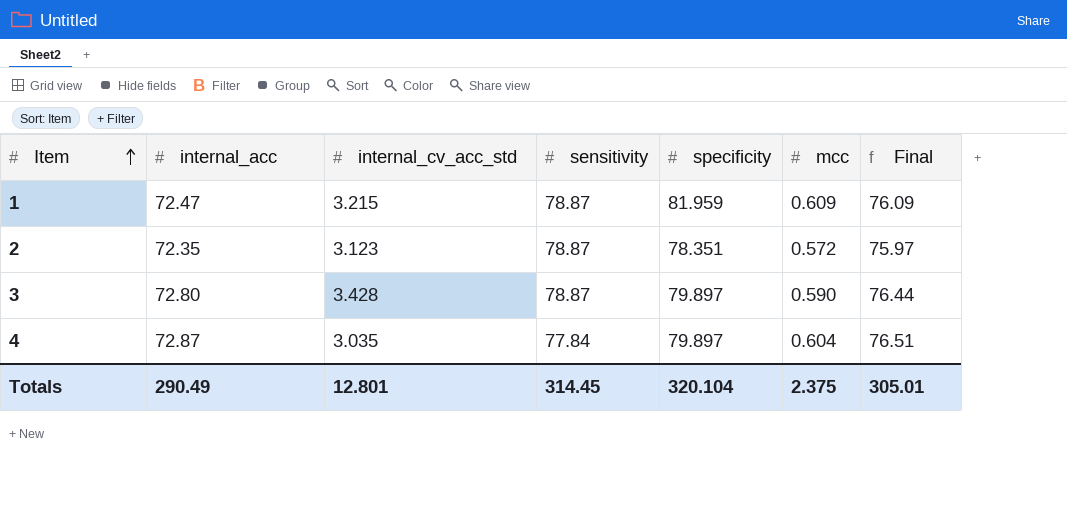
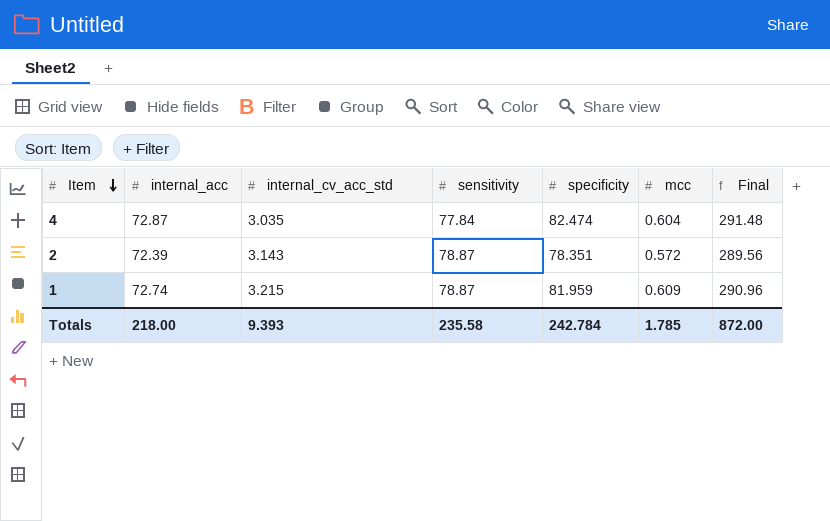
row order: Item ascending -> Item descending
column Final | formula: [internal_acc] * 1.05 -> [internal_acc] * 4
row 3: 72.80 | 3.428 | 78.87 | 79.897 | 0.590 | 76.44 -> none
4 | specificity: 79.897 -> 82.474
2 | internal_acc: 72.35 -> 72.39
2 | internal_cv_acc_std: 3.123 -> 3.143
1 | internal_acc: 72.47 -> 72.74
Totals | internal_acc: 290.49 -> 218.00
Totals | internal_cv_acc_std: 12.801 -> 9.393
Totals | sensitivity: 314.45 -> 235.58
Totals | specificity: 320.104 -> 242.784
Totals | mcc: 2.375 -> 1.785
Totals | Final: 305.01 -> 872.00

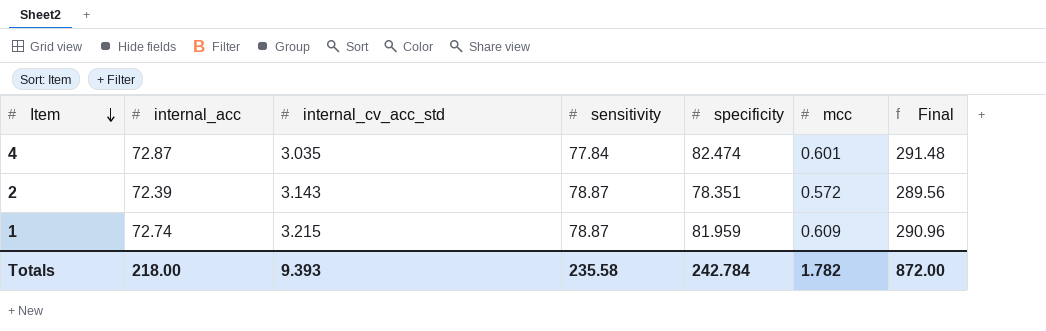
4 | mcc: 0.604 -> 0.601
Totals | mcc: 1.785 -> 1.782

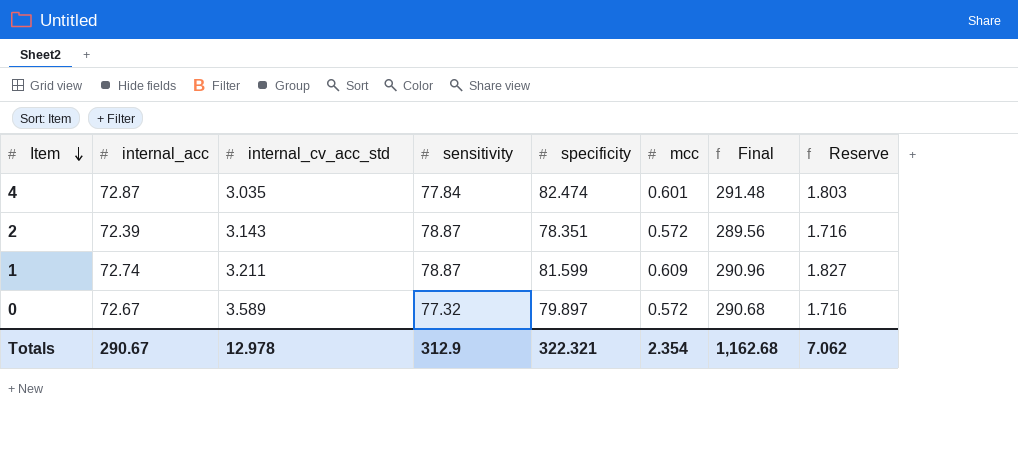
column Reserve | formula: none -> [mcc] * 3
1 | internal_cv_acc_std: 3.215 -> 3.211
1 | specificity: 81.959 -> 81.599
row 0: none -> 72.67 | 3.589 | 77.32 | 79.897 | 0.572 | 290.68 | 1.716
Totals | internal_acc: 218.00 -> 290.67
Totals | internal_cv_acc_std: 9.393 -> 12.978
Totals | sensitivity: 235.58 -> 312.9
Totals | specificity: 242.784 -> 322.321
Totals | mcc: 1.782 -> 2.354
Totals | Final: 872.00 -> 1,162.68

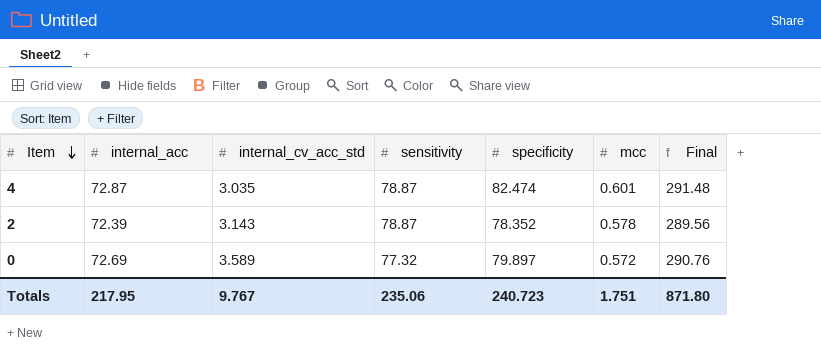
column Reserve | formula: [mcc] * 3 -> none
row 1: 72.74 | 3.211 | 78.87 | 81.599 | 0.609 | 290.96 | 1.827 -> none
4 | sensitivity: 77.84 -> 78.87
2 | specificity: 78.351 -> 78.352
2 | mcc: 0.572 -> 0.578
0 | internal_acc: 72.67 -> 72.69
0 | Final: 290.68 -> 290.76
Totals | internal_acc: 290.67 -> 217.95
Totals | internal_cv_acc_std: 12.978 -> 9.767
Totals | sensitivity: 312.9 -> 235.06
Totals | specificity: 322.321 -> 240.723
Totals | mcc: 2.354 -> 1.751
Totals | Final: 1,162.68 -> 871.80

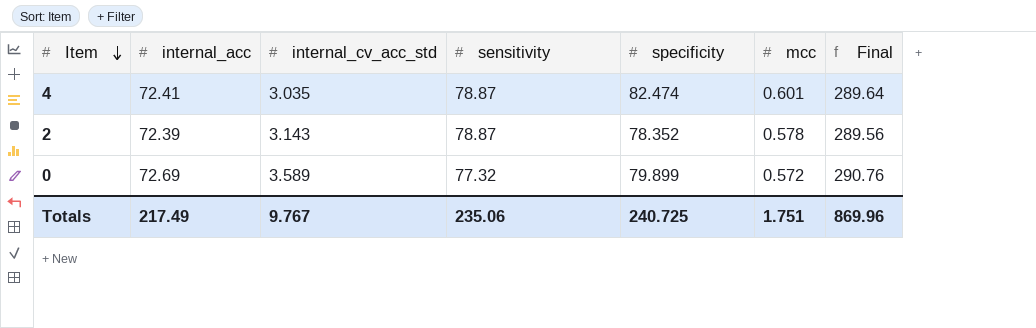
4 | internal_acc: 72.87 -> 72.41
4 | Final: 291.48 -> 289.64
0 | specificity: 79.897 -> 79.899
Totals | internal_acc: 217.95 -> 217.49
Totals | specificity: 240.723 -> 240.725
Totals | Final: 871.80 -> 869.96

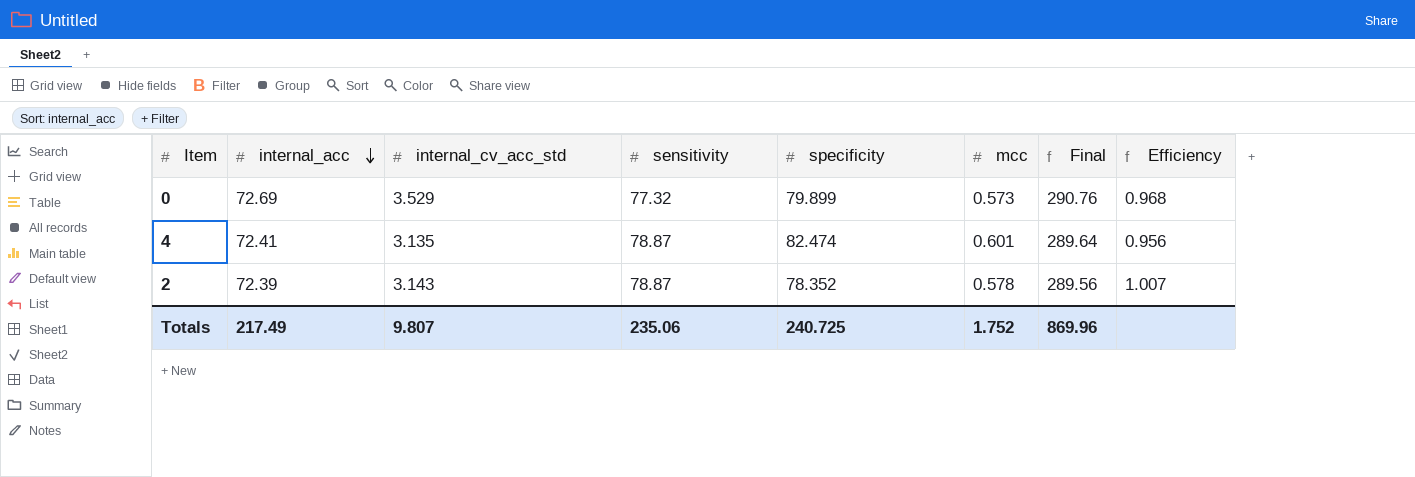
row order: Item descending -> internal_acc descending
column Efficiency | formula: none -> [sensitivity] / [specificity]
0 | internal_cv_acc_std: 3.589 -> 3.529
0 | mcc: 0.572 -> 0.573
4 | internal_cv_acc_std: 3.035 -> 3.135
Totals | internal_cv_acc_std: 9.767 -> 9.807
Totals | mcc: 1.751 -> 1.752

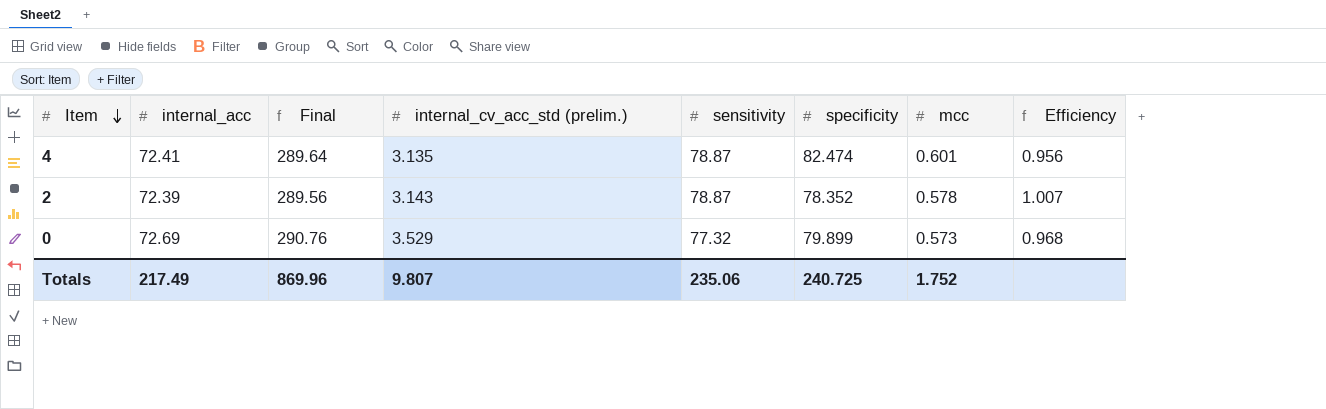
row order: internal_acc descending -> Item descending
column Final | position: 7 -> 3
column name: internal_cv_acc_std -> internal_cv_acc_std (prelim.)

